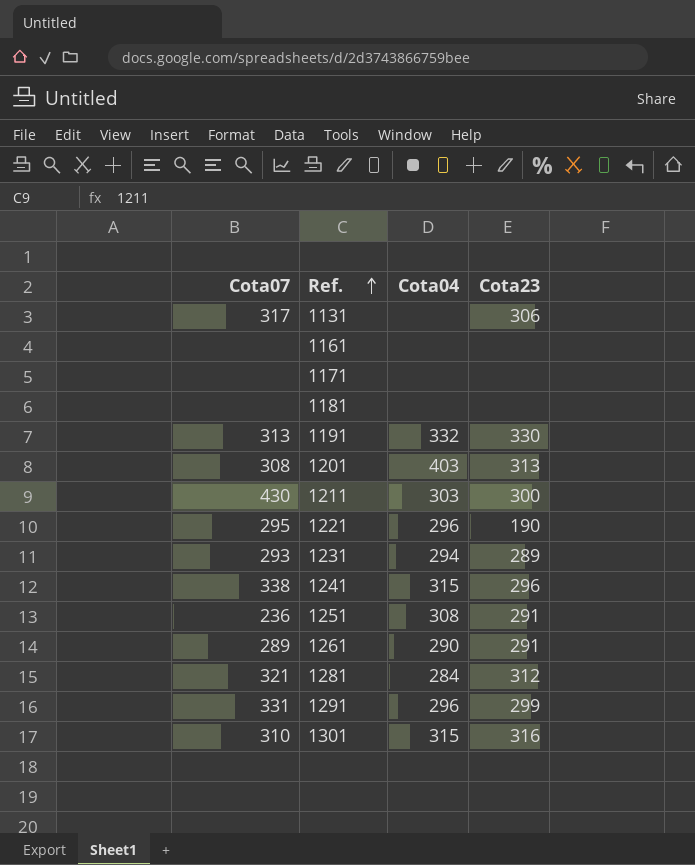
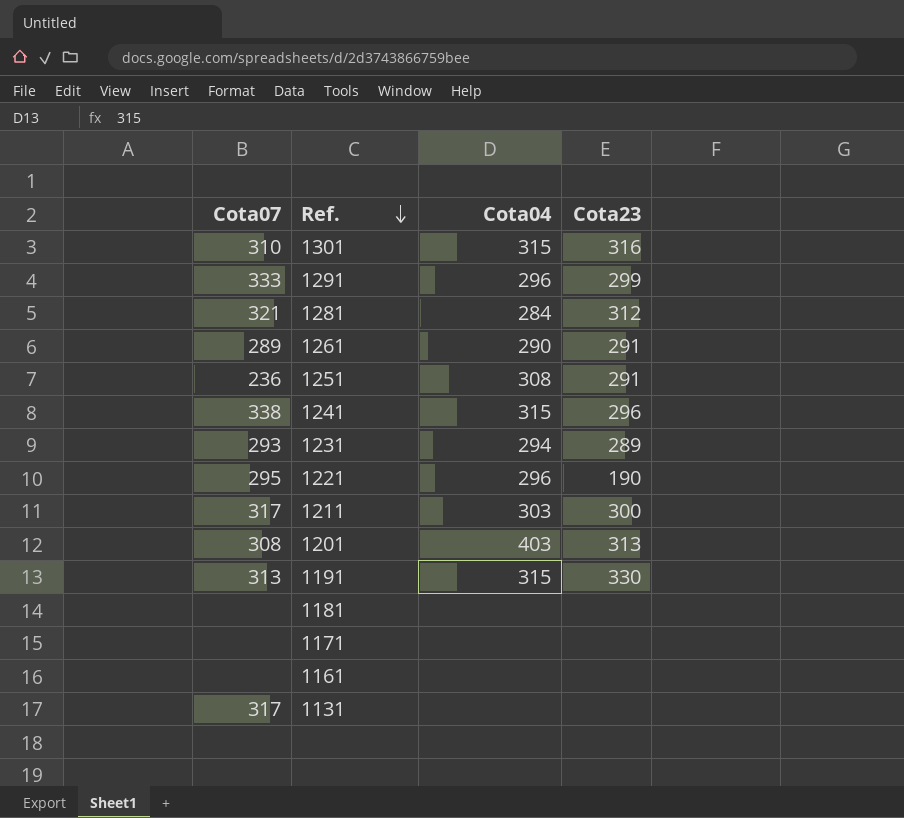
row order: Ref. ascending -> Ref. descending
1291 | Cota07: 331 -> 333
1211 | Cota07: 430 -> 317
1191 | Cota04: 332 -> 315
1131 | Cota23: 306 -> none

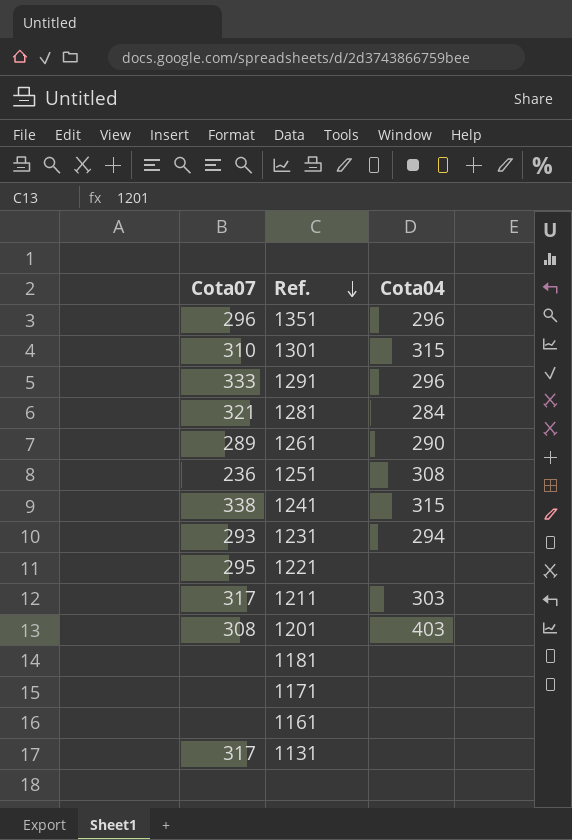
column Cota23 | position: 4 -> none
row 1191: 313 | 315 | 330 -> none
row 1351: none -> 296 | 296
1221 | Cota04: 296 -> none

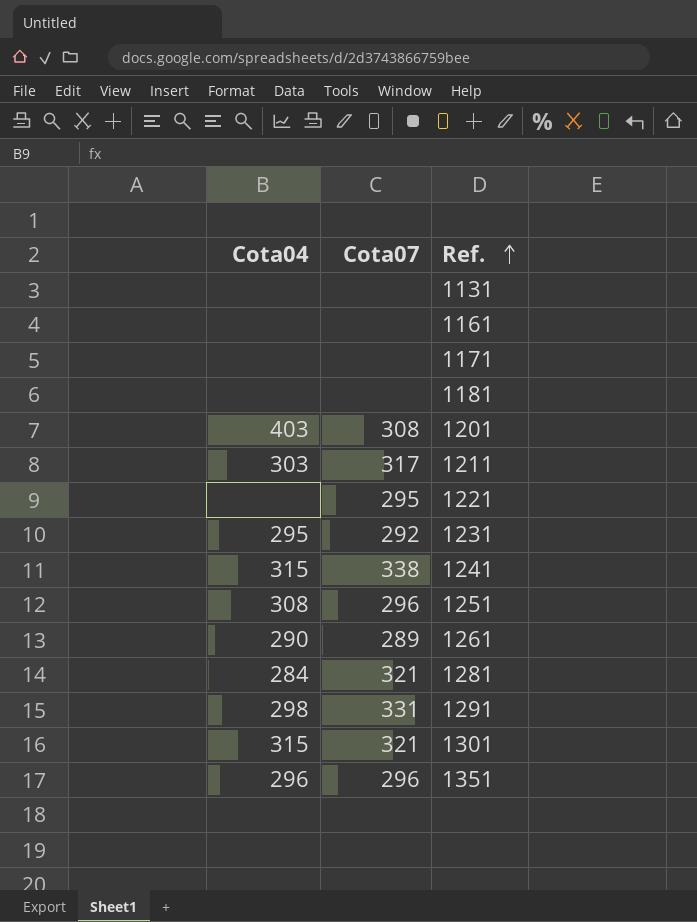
row order: Ref. descending -> Ref. ascending
column Cota04 | position: 3 -> 1
1131 | Cota07: 317 -> none
1231 | Cota04: 294 -> 295
1231 | Cota07: 293 -> 292
1251 | Cota07: 236 -> 296
1291 | Cota04: 296 -> 298
1291 | Cota07: 333 -> 331
1301 | Cota07: 310 -> 321

